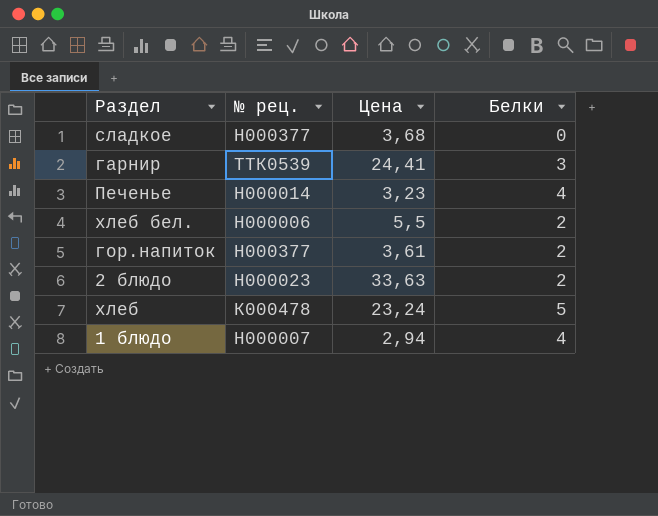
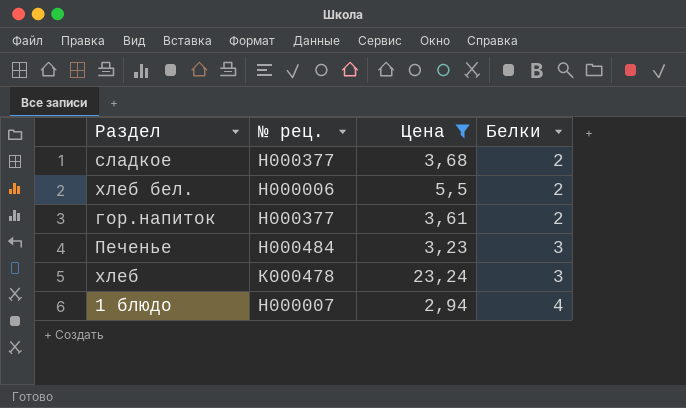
filter: none -> Цена <= 23,24
row order: none -> Белки ascending
сладкое | Белки: 0 -> 2
Печенье | № рец.: Н000014 -> Н000484
Печенье | Белки: 4 -> 3
хлеб | Белки: 5 -> 3

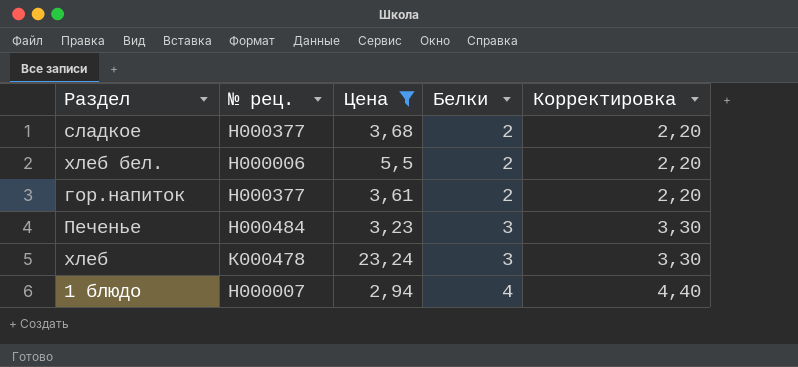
column Корректировка | formula: none -> [Белки] * 1,1

